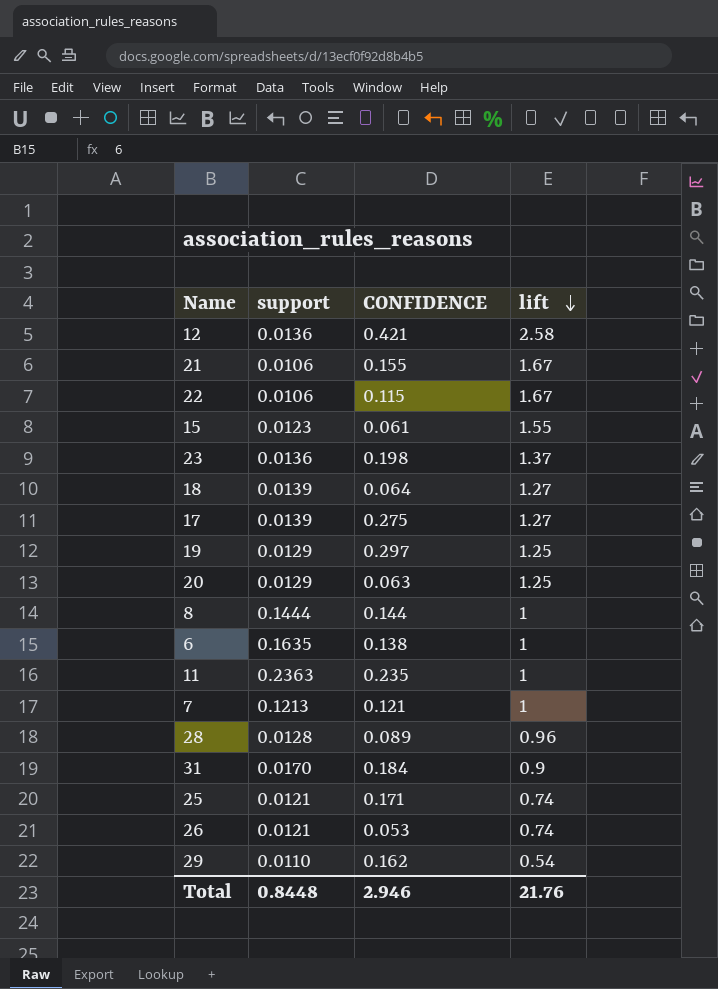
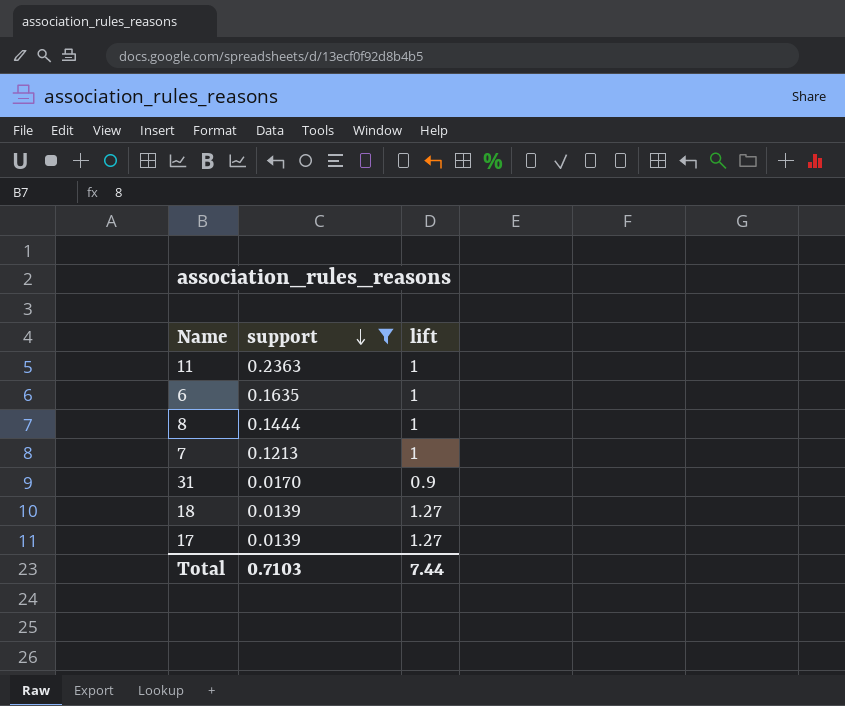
filter: none -> support >= 0.0139
row order: lift descending -> support descending
column CONFIDENCE | position: 3 -> none
Total | support: 0.8448 -> 0.7103
Total | lift: 21.76 -> 7.44

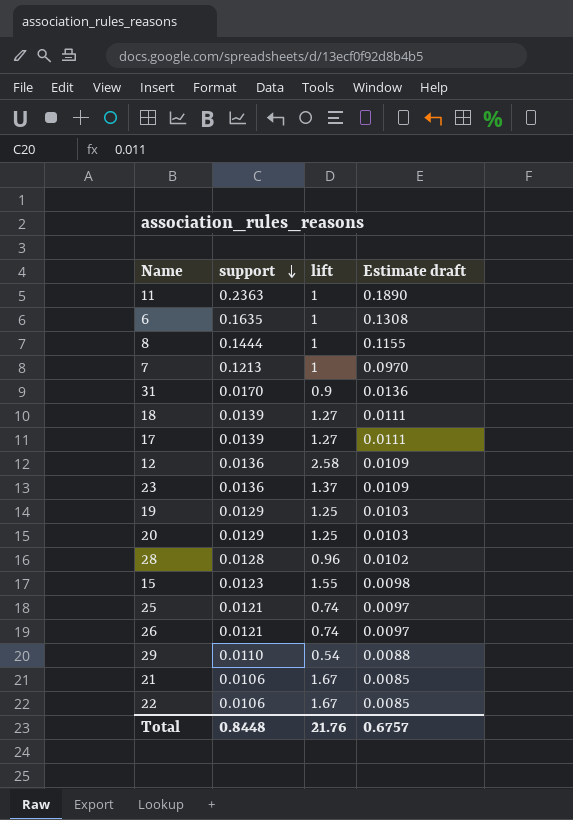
filter: support >= 0.0139 -> none
column Estimate draft | formula: none -> [support] * 0.8
Total | support: 0.7103 -> 0.8448
Total | lift: 7.44 -> 21.76

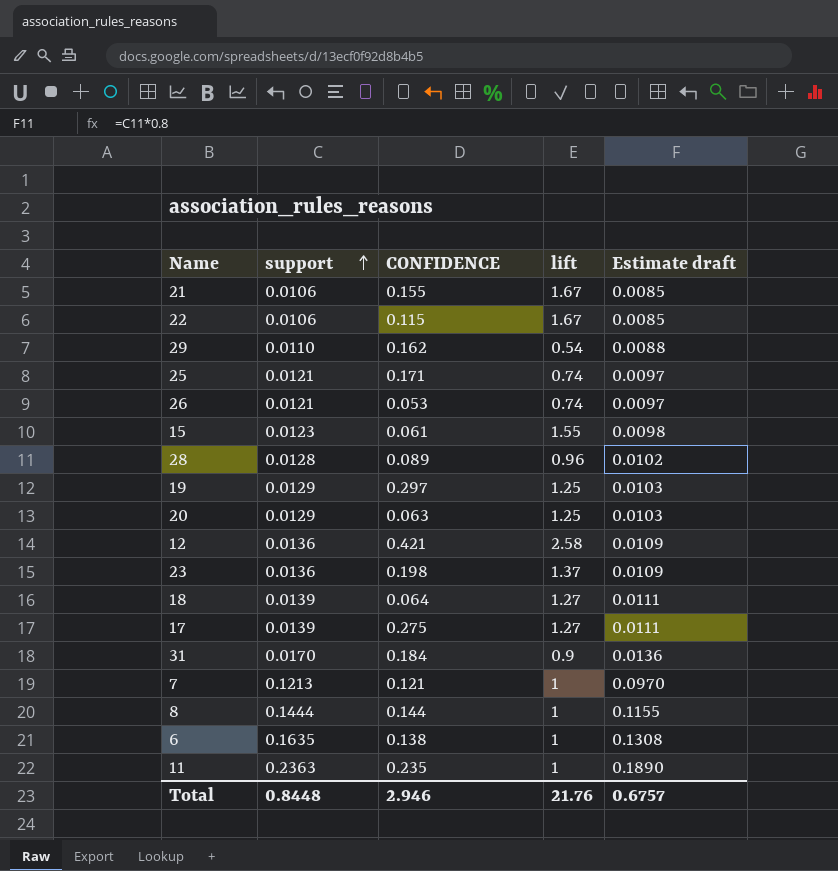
row order: support descending -> support ascending
column CONFIDENCE | position: none -> 3

